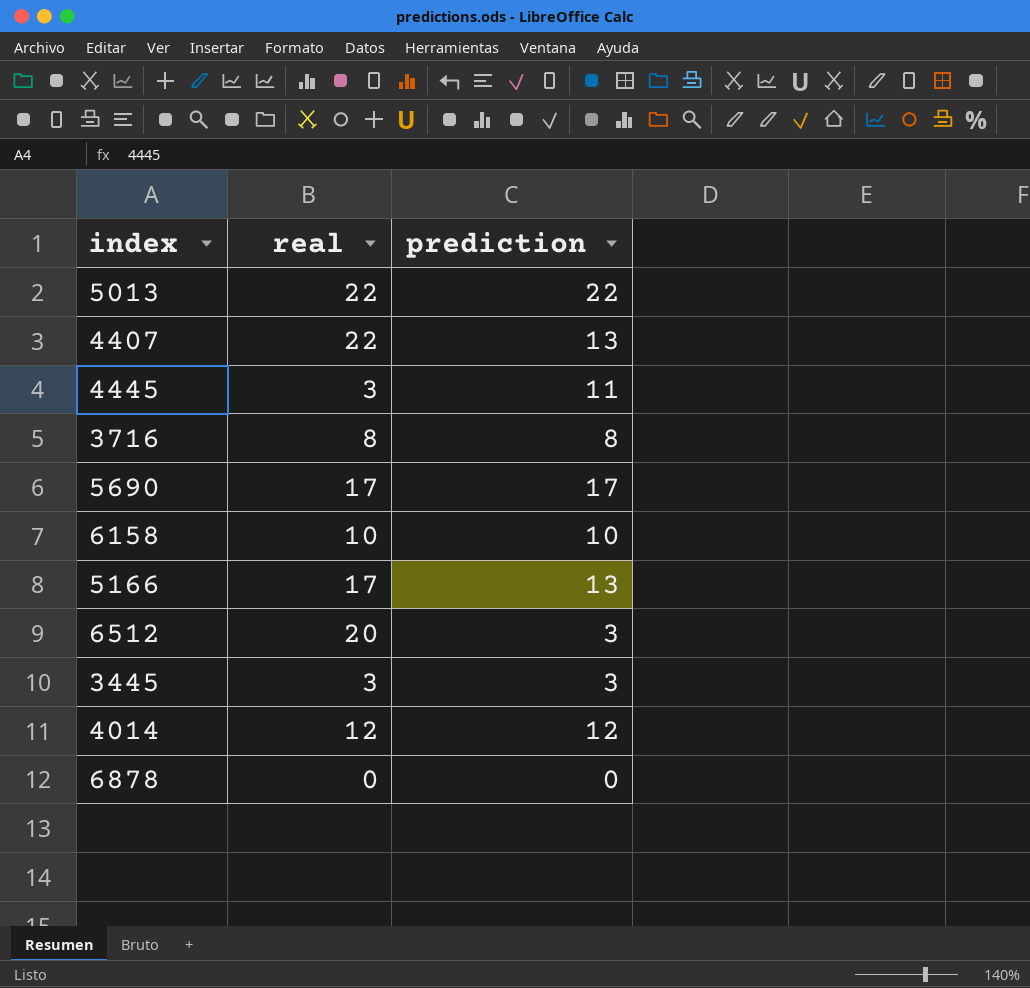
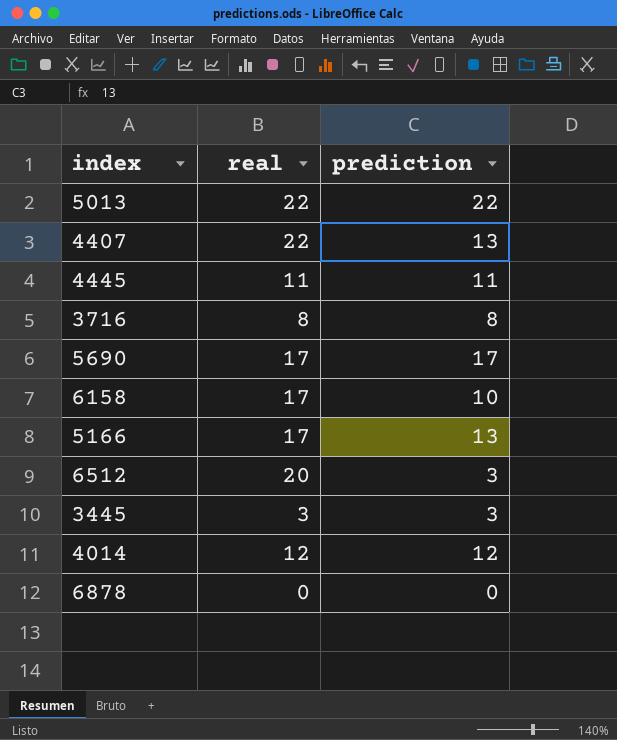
4445 | real: 3 -> 11
6158 | real: 10 -> 17

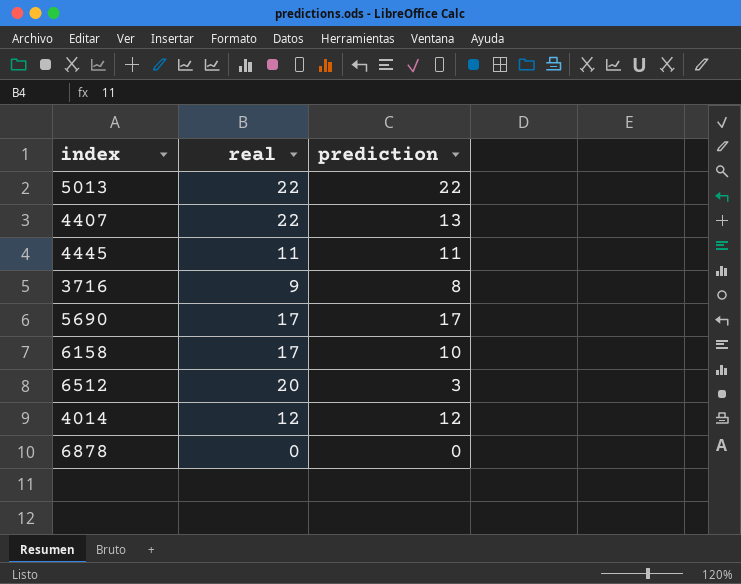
row 5166: 17 | 13 -> none
row 3445: 3 | 3 -> none
3716 | real: 8 -> 9

